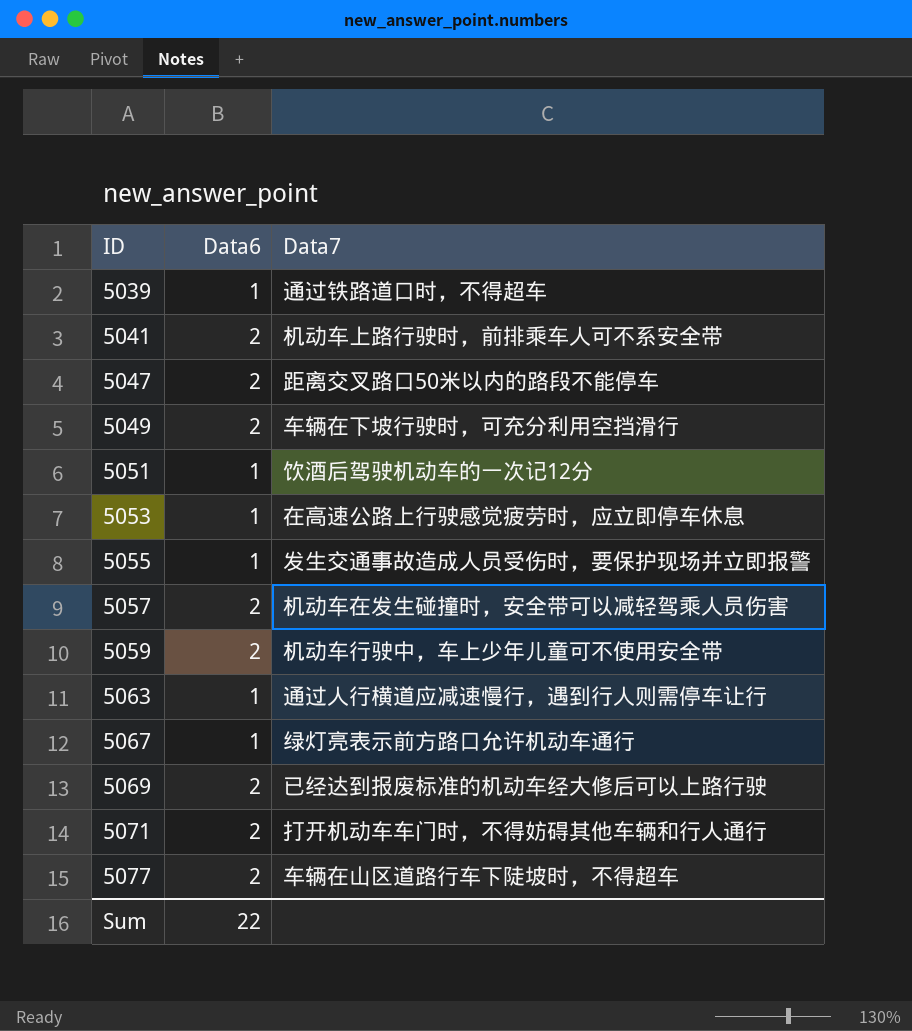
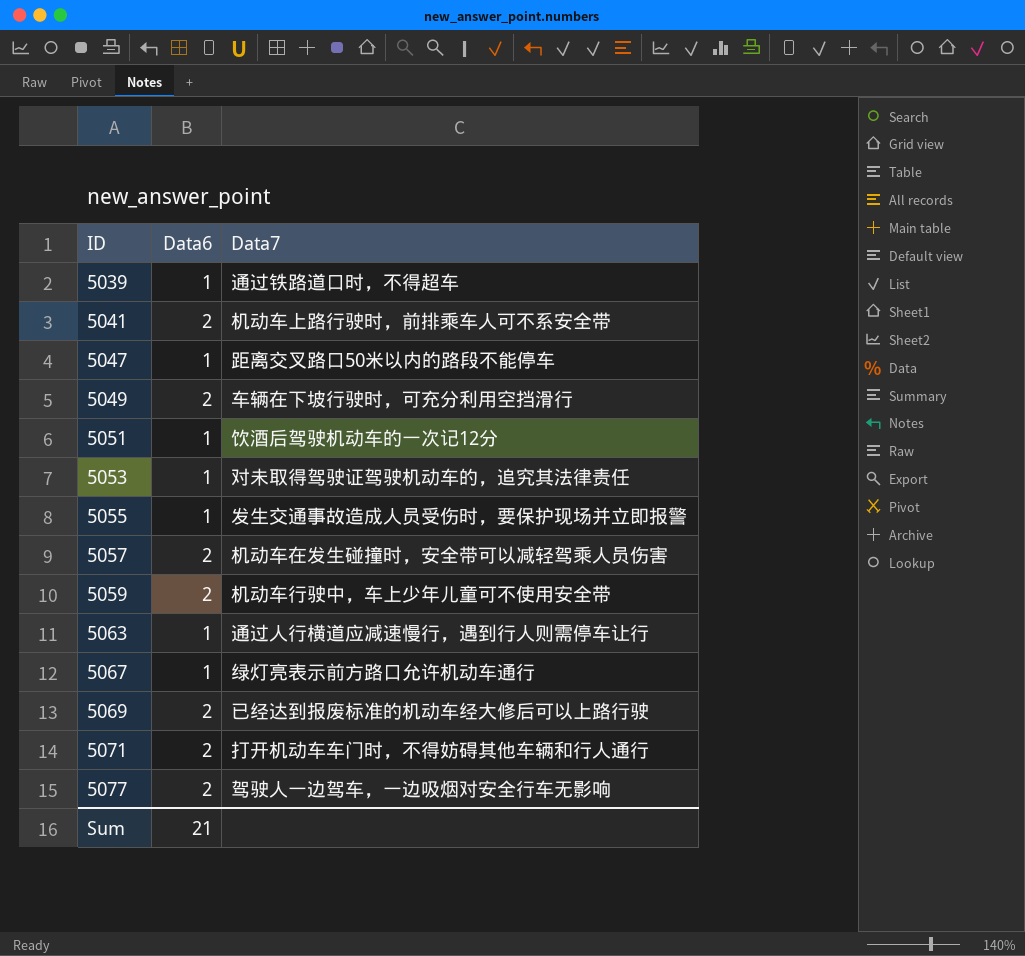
5047 | Data6: 2 -> 1
5053 | Data7: 在高速公路上行驶感觉疲劳时，应立即停车休息 -> 对未取得驾驶证驾驶机动车的，追究其法律责任
5077 | Data7: 车辆在山区道路行车下陡坡时，不得超车 -> 驾驶人一边驾车，一边吸烟对安全行车无影响
Sum | Data6: 22 -> 21

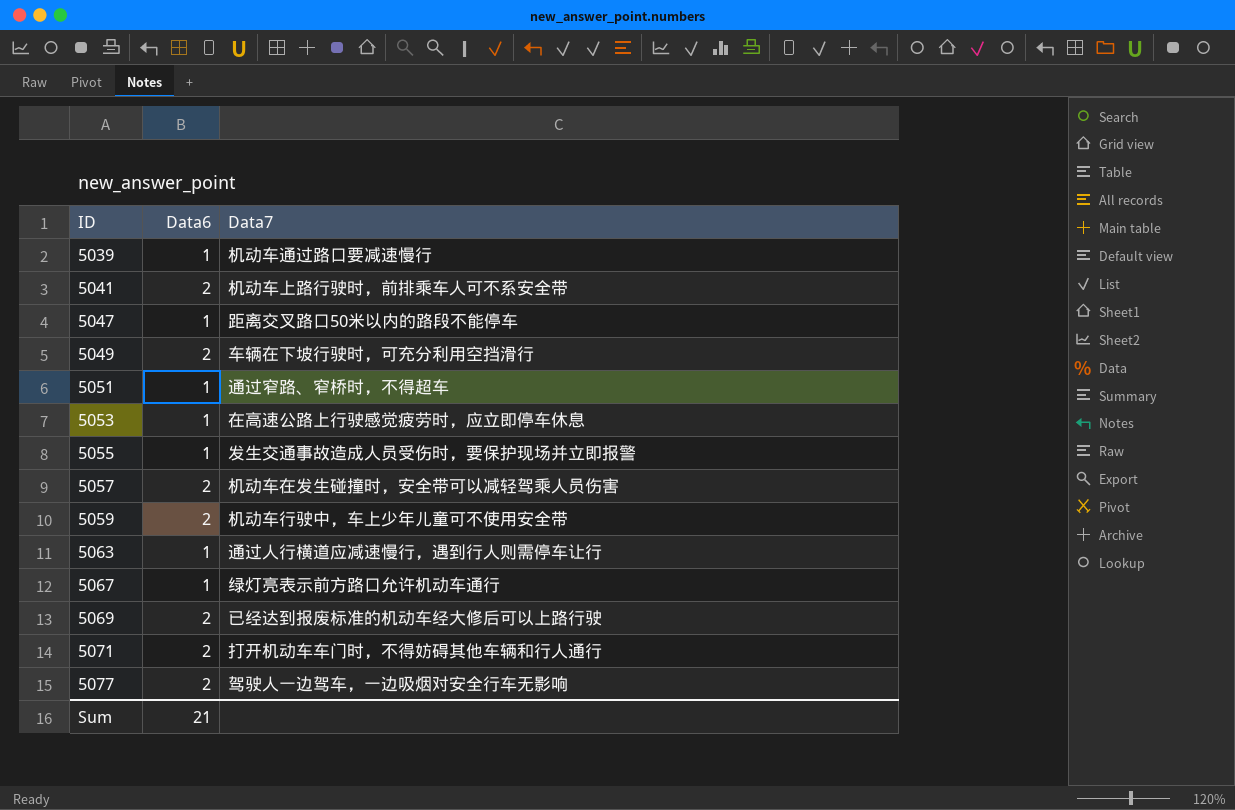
5039 | Data7: 通过铁路道口时，不得超车 -> 机动车通过路口要减速慢行
5051 | Data7: 饮酒后驾驶机动车的一次记12分 -> 通过窄路、窄桥时，不得超车
5053 | Data7: 对未取得驾驶证驾驶机动车的，追究其法律责任 -> 在高速公路上行驶感觉疲劳时，应立即停车休息

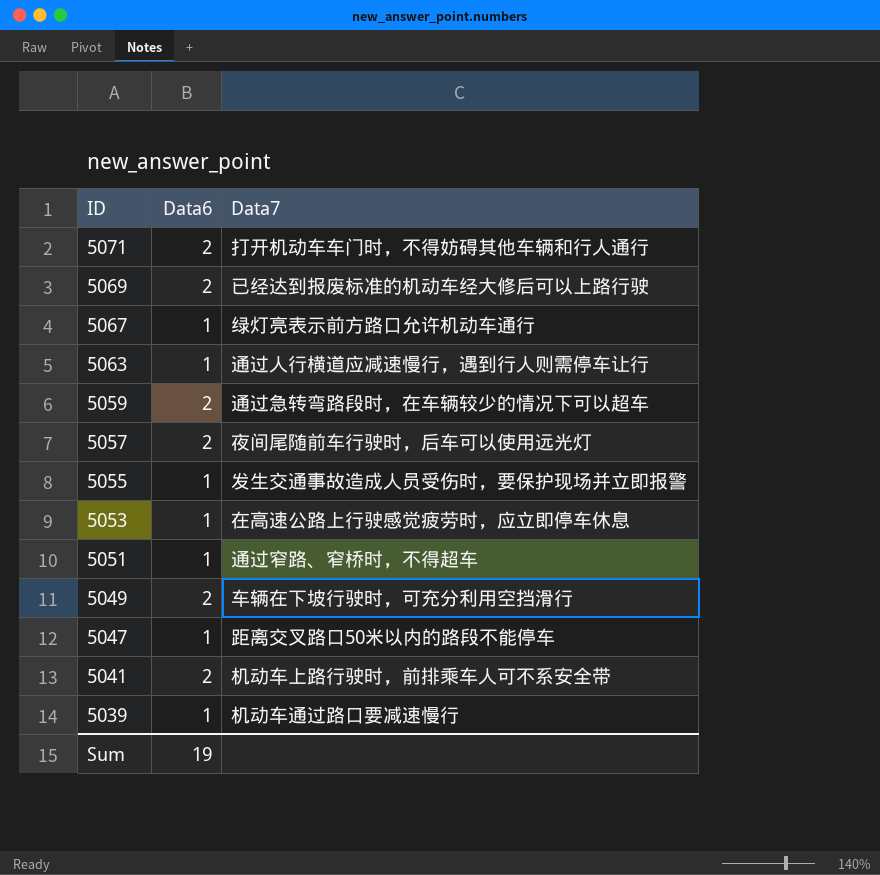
row order: ID ascending -> ID descending
row 5077: 2 | 驾驶人一边驾车，一边吸烟对安全行车无影响 -> none
5059 | Data7: 机动车行驶中，车上少年儿童可不使用安全带 -> 通过急转弯路段时，在车辆较少的情况下可以超车
5057 | Data7: 机动车在发生碰撞时，安全带可以减轻驾乘人员伤害 -> 夜间尾随前车行驶时，后车可以使用远光灯
Sum | Data6: 21 -> 19

